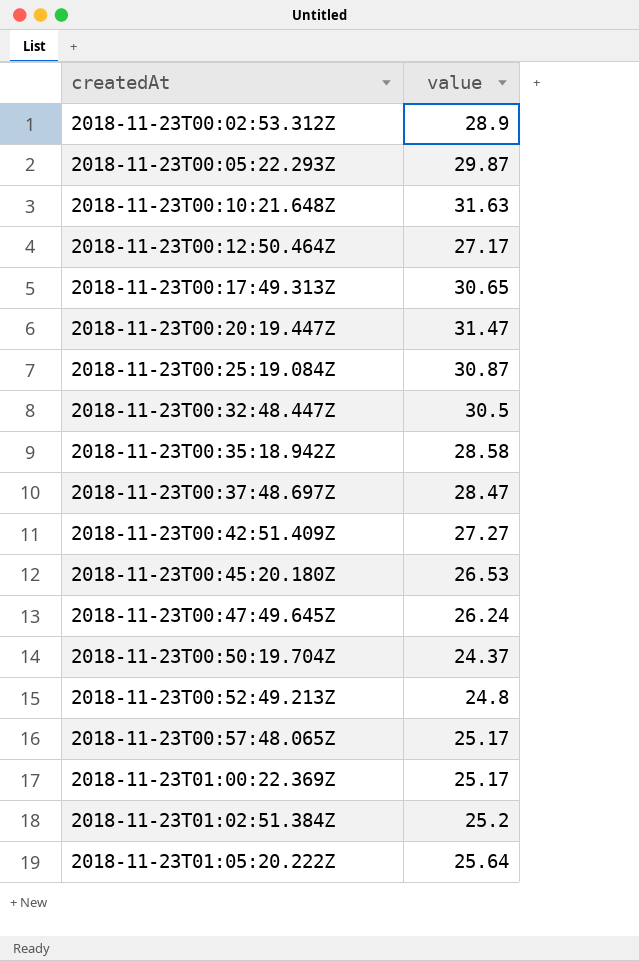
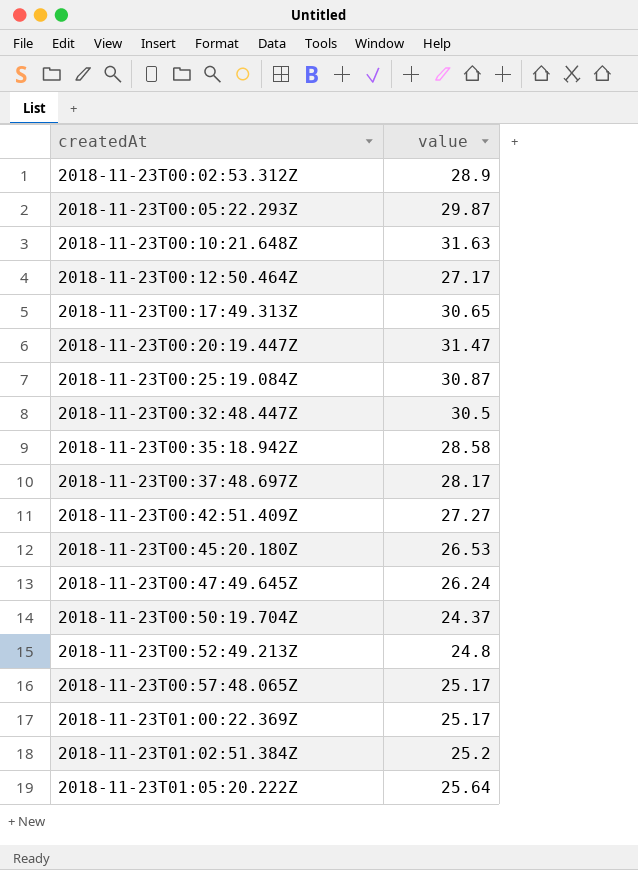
2018-11-23T00:37:48.697Z | value: 28.47 -> 28.17

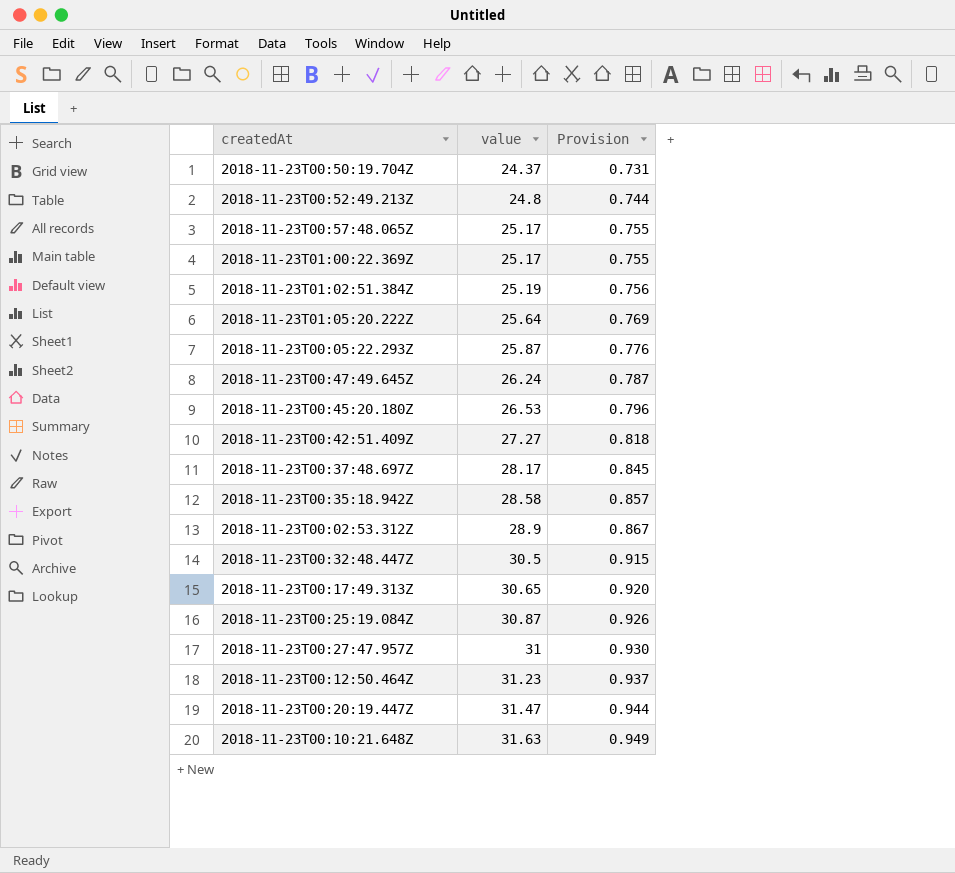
row order: createdAt ascending -> value ascending
column Provision | formula: none -> [value] * 0.03
2018-11-23T01:02:51.384Z | value: 25.2 -> 25.19
2018-11-23T00:05:22.293Z | value: 29.87 -> 25.87
row 2018-11-23T00:27:47.957Z: none -> 31 | 0.930
2018-11-23T00:12:50.464Z | value: 27.17 -> 31.23

